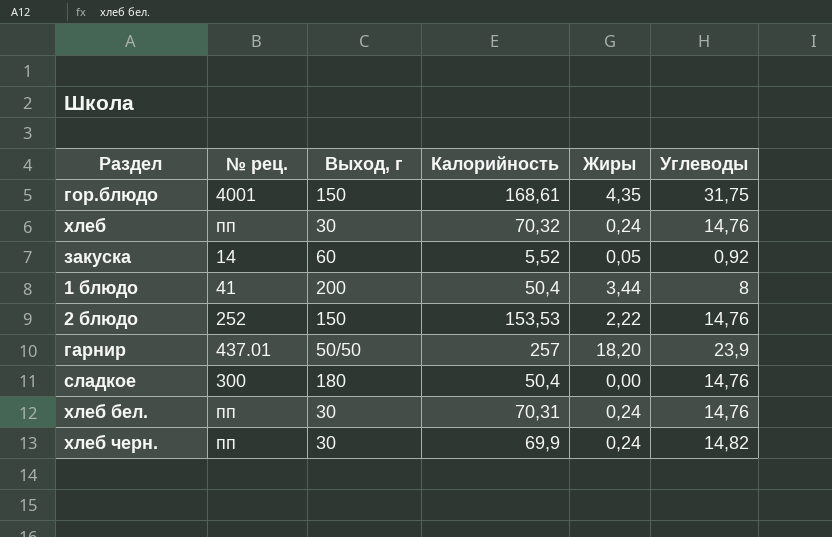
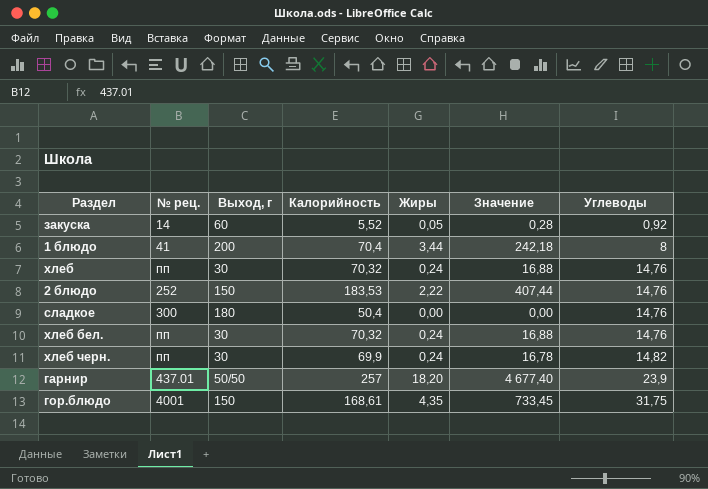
row order: none -> Углеводы ascending
column Значение | formula: none -> [Калорийность] * [Жиры]
1 блюдо | Калорийность: 50,4 -> 70,4
2 блюдо | Калорийность: 153,53 -> 183,53
хлеб бел. | Калорийность: 70,31 -> 70,32

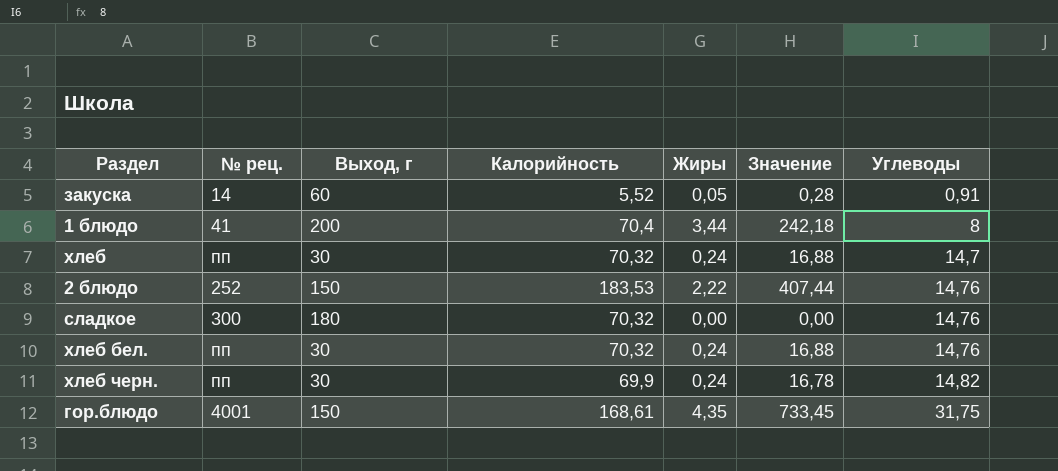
row гарнир: 437.01 | 50/50 | 257 | 18,20 | 4 677,40 | 23,9 -> none
закуска | Углеводы: 0,92 -> 0,91
хлеб | Углеводы: 14,76 -> 14,7
сладкое | Калорийность: 50,4 -> 70,32

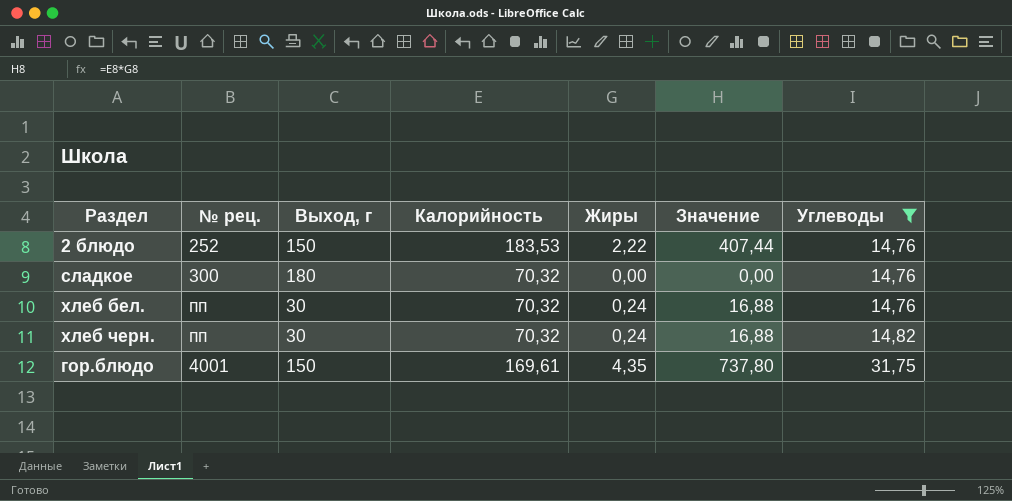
filter: none -> Углеводы >= 14,76
хлеб черн. | Калорийность: 69,9 -> 70,32
хлеб черн. | Значение: 16,78 -> 16,88
гор.блюдо | Калорийность: 168,61 -> 169,61
гор.блюдо | Значение: 733,45 -> 737,80

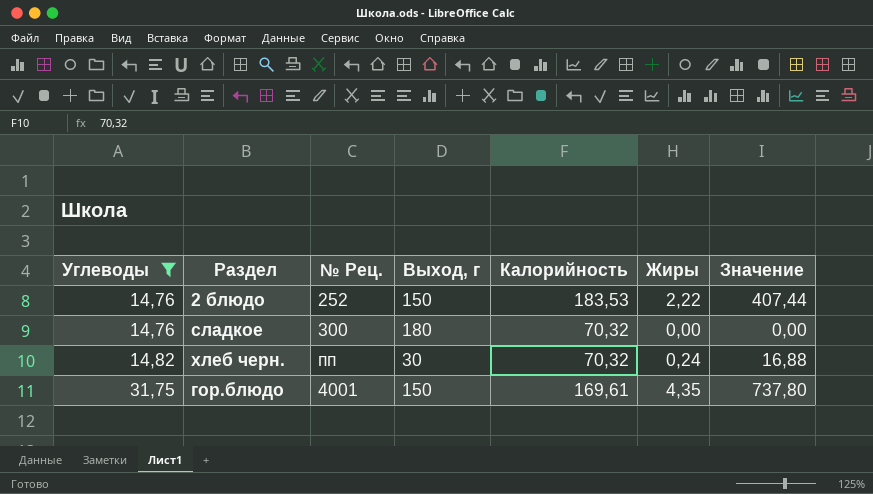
column Углеводы | position: 7 -> 1
column name: № рец. -> № Рец.
row хлеб бел.: пп | 30 | 70,32 | 0,24 | 16,88 | 14,76 -> none

